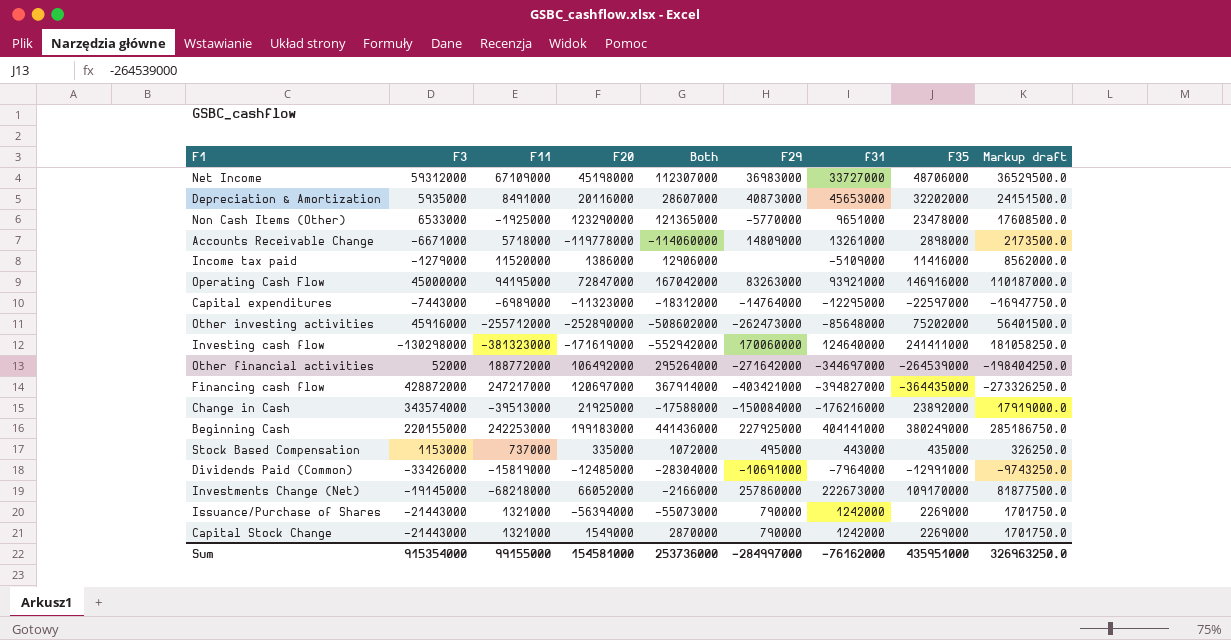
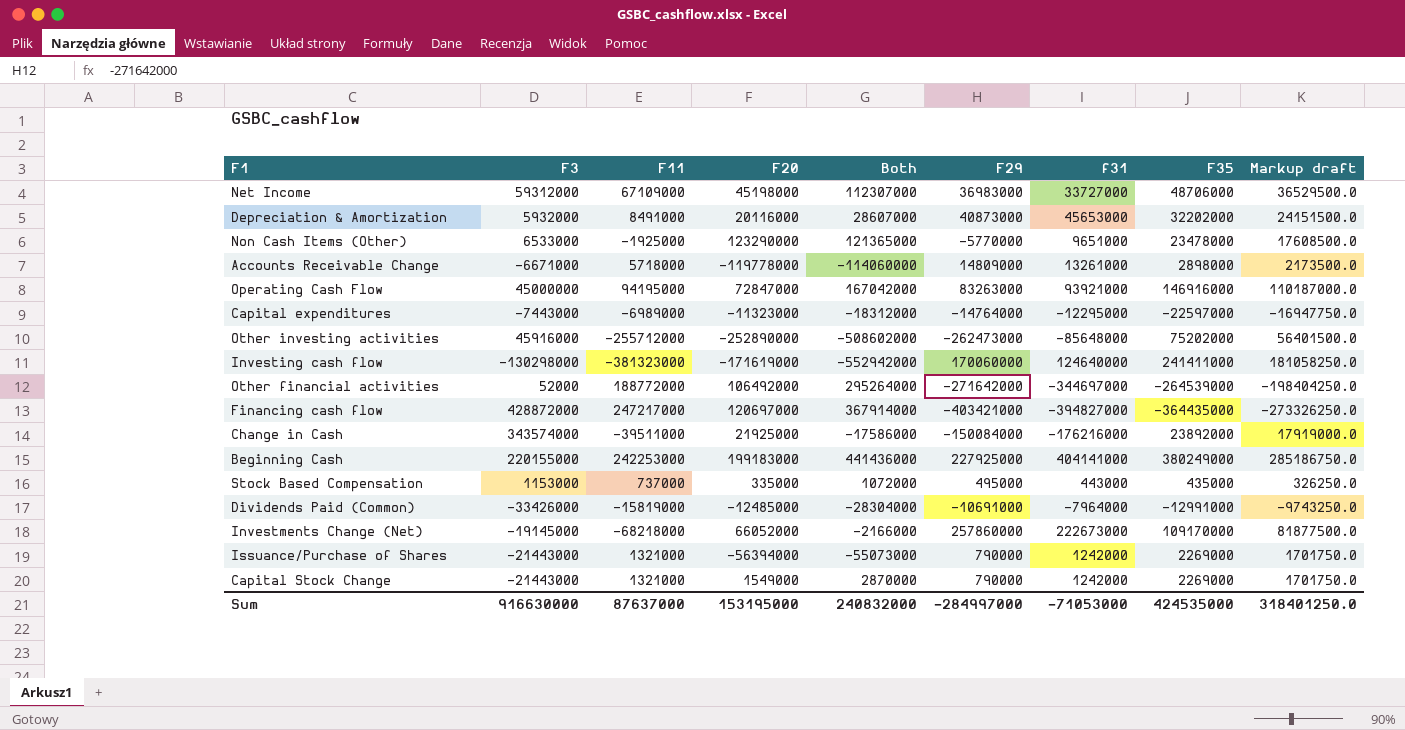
row Income tax paid: -1279000 | 11520000 | 1386000 | 12906000 | none | -5109000 | 11416000 | 8562000.0 -> none
Depreciation & Amortization | F3: 5935000 -> 5932000
Change in Cash | F11: -39513000 -> -39511000
Change in Cash | Both: -17588000 -> -17586000
Sum | F3: 915354000 -> 916630000
Sum | F11: 99155000 -> 87637000
Sum | F20: 154581000 -> 153195000
Sum | Both: 253736000 -> 240832000
Sum | f31: -76162000 -> -71053000
Sum | F35: 435951000 -> 424535000
Sum | Markup draft: 326963250.0 -> 318401250.0

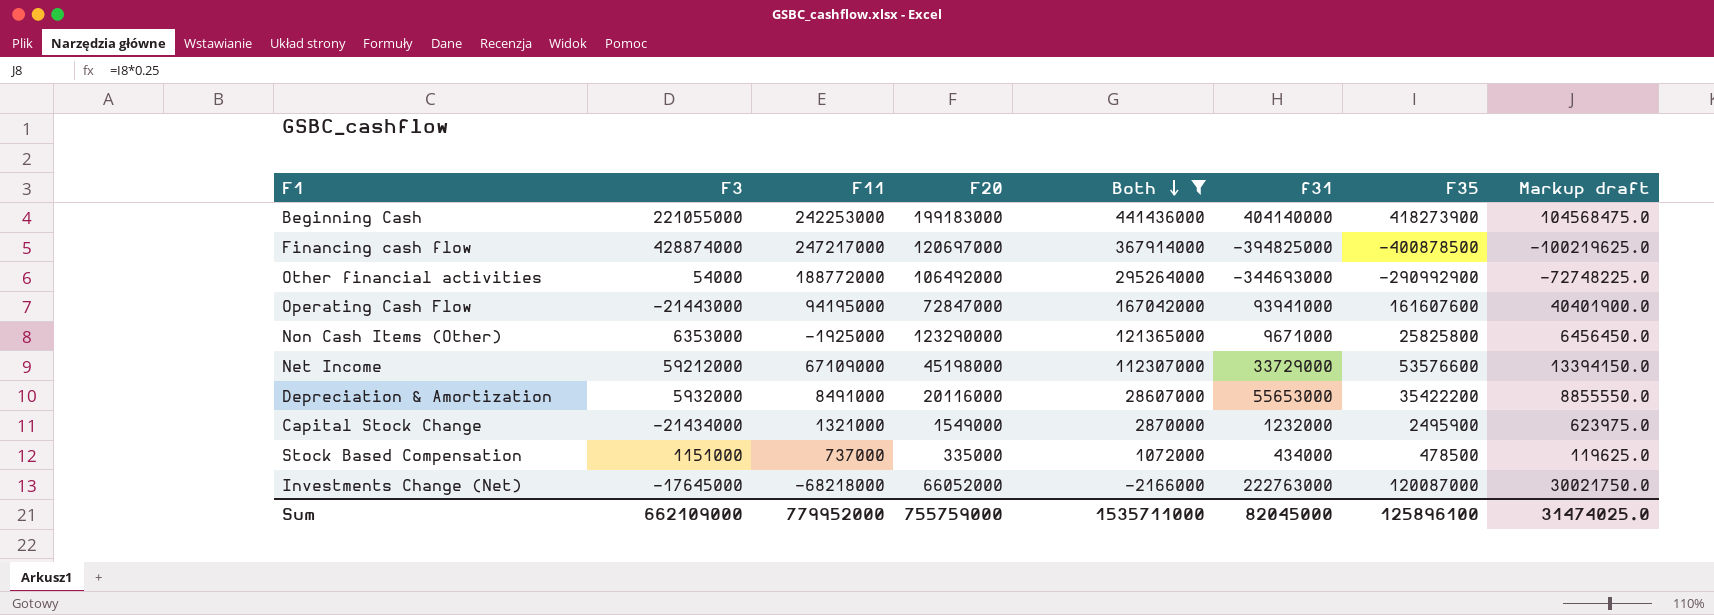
filter: none -> Both >= -2166000
row order: none -> Both descending
column F29 | position: 6 -> none
column Markup draft | formula: [F35] * 0.75 -> [F35] * 0.25
Beginning Cash | F3: 220155000 -> 221055000
Beginning Cash | f31: 404141000 -> 404140000
Beginning Cash | F35: 380249000 -> 418273900
Financing cash flow | F3: 428872000 -> 428874000
Financing cash flow | f31: -394827000 -> -394825000
Financing cash flow | F35: -364435000 -> -400878500
Other financial activities | F3: 52000 -> 54000
Other financial activities | f31: -344697000 -> -344693000
Other financial activities | F35: -264539000 -> -290992900
Operating Cash Flow | F3: 45000000 -> -21443000
Operating Cash Flow | f31: 93921000 -> 93941000
Operating Cash Flow | F35: 146916000 -> 161607600
Non Cash Items (Other) | F3: 6533000 -> 6353000
Non Cash Items (Other) | f31: 9651000 -> 9671000
Non Cash Items (Other) | F35: 23478000 -> 25825800
Net Income | F3: 59312000 -> 59212000
Net Income | f31: 33727000 -> 33729000
Net Income | F35: 48706000 -> 53576600
Depreciation & Amortization | f31: 45653000 -> 55653000
Depreciation & Amortization | F35: 32202000 -> 35422200
Capital Stock Change | F3: -21443000 -> -21434000
Capital Stock Change | f31: 1242000 -> 1232000
Capital Stock Change | F35: 2269000 -> 2495900
Stock Based Compensation | F3: 1153000 -> 1151000
Stock Based Compensation | f31: 443000 -> 434000
Stock Based Compensation | F35: 435000 -> 478500
Investments Change (Net) | F3: -19145000 -> -17645000
Investments Change (Net) | f31: 222673000 -> 222763000
Investments Change (Net) | F35: 109170000 -> 120087000
Sum | F3: 916630000 -> 662109000
Sum | F11: 87637000 -> 779952000
Sum | F20: 153195000 -> 755759000
Sum | Both: 240832000 -> 1535711000
Sum | f31: -71053000 -> 82045000
Sum | F35: 424535000 -> 125896100
Sum | Markup draft: 318401250.0 -> 31474025.0

